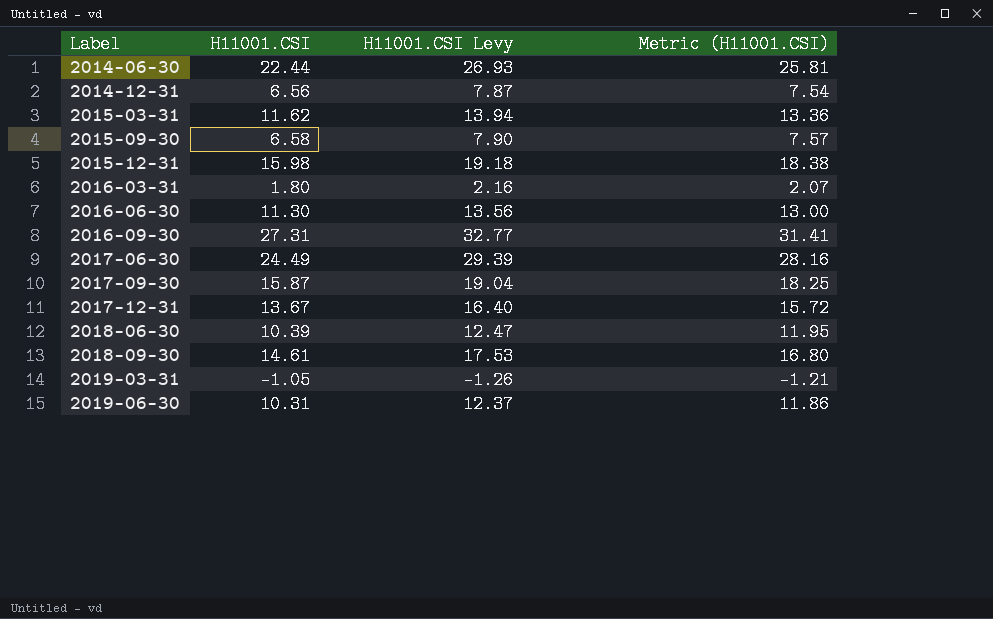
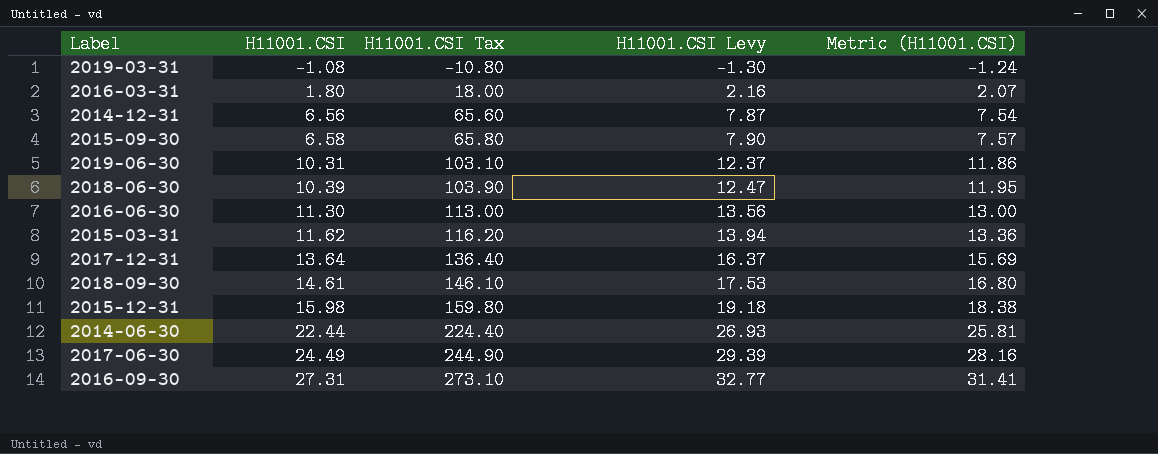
row order: Label ascending -> H11001.CSI ascending
column H11001.CSI Tax | formula: none -> [H11001.CSI] * 10
row 2017-09-30: 15.87 | 19.04 | 18.25 -> none
2019-03-31 | H11001.CSI: -1.05 -> -1.08
2019-03-31 | H11001.CSI Levy: -1.26 -> -1.30
2019-03-31 | Metric (H11001.CSI): -1.21 -> -1.24
2017-12-31 | H11001.CSI: 13.67 -> 13.64
2017-12-31 | H11001.CSI Levy: 16.40 -> 16.37
2017-12-31 | Metric (H11001.CSI): 15.72 -> 15.69

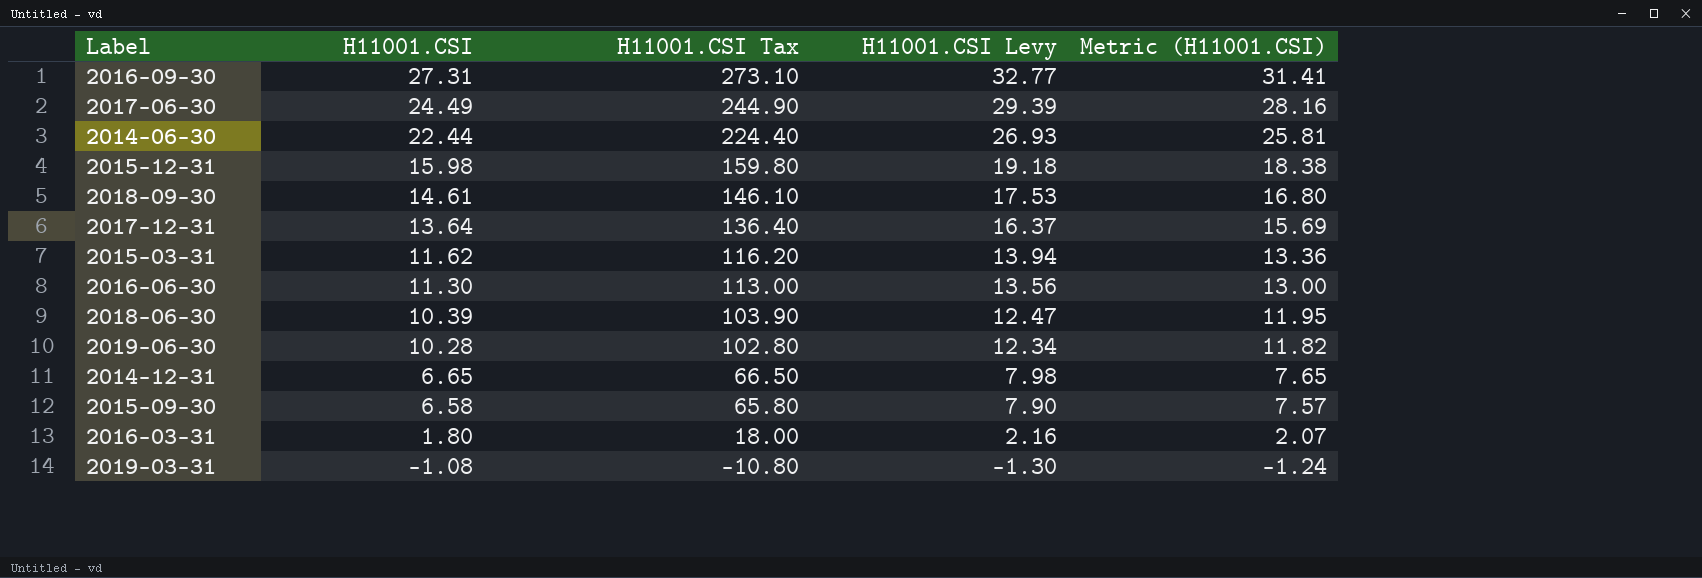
row order: H11001.CSI ascending -> H11001.CSI descending
2019-06-30 | H11001.CSI: 10.31 -> 10.28
2019-06-30 | H11001.CSI Tax: 103.10 -> 102.80
2019-06-30 | H11001.CSI Levy: 12.37 -> 12.34
2019-06-30 | Metric (H11001.CSI): 11.86 -> 11.82
2014-12-31 | H11001.CSI: 6.56 -> 6.65
2014-12-31 | H11001.CSI Tax: 65.60 -> 66.50
2014-12-31 | H11001.CSI Levy: 7.87 -> 7.98
2014-12-31 | Metric (H11001.CSI): 7.54 -> 7.65

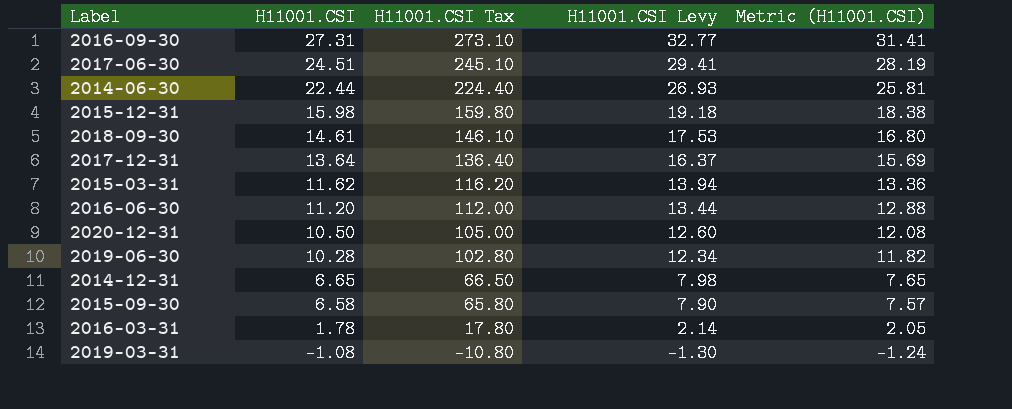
row 2018-06-30: 10.39 | 103.90 | 12.47 | 11.95 -> none
2017-06-30 | H11001.CSI: 24.49 -> 24.51
2017-06-30 | H11001.CSI Tax: 244.90 -> 245.10
2017-06-30 | H11001.CSI Levy: 29.39 -> 29.41
2017-06-30 | Metric (H11001.CSI): 28.16 -> 28.19
2016-06-30 | H11001.CSI: 11.30 -> 11.20
2016-06-30 | H11001.CSI Tax: 113.00 -> 112.00
2016-06-30 | H11001.CSI Levy: 13.56 -> 13.44
2016-06-30 | Metric (H11001.CSI): 13.00 -> 12.88
row 2020-12-31: none -> 10.50 | 105.00 | 12.60 | 12.08
2016-03-31 | H11001.CSI: 1.80 -> 1.78
2016-03-31 | H11001.CSI Tax: 18.00 -> 17.80
2016-03-31 | H11001.CSI Levy: 2.16 -> 2.14
2016-03-31 | Metric (H11001.CSI): 2.07 -> 2.05

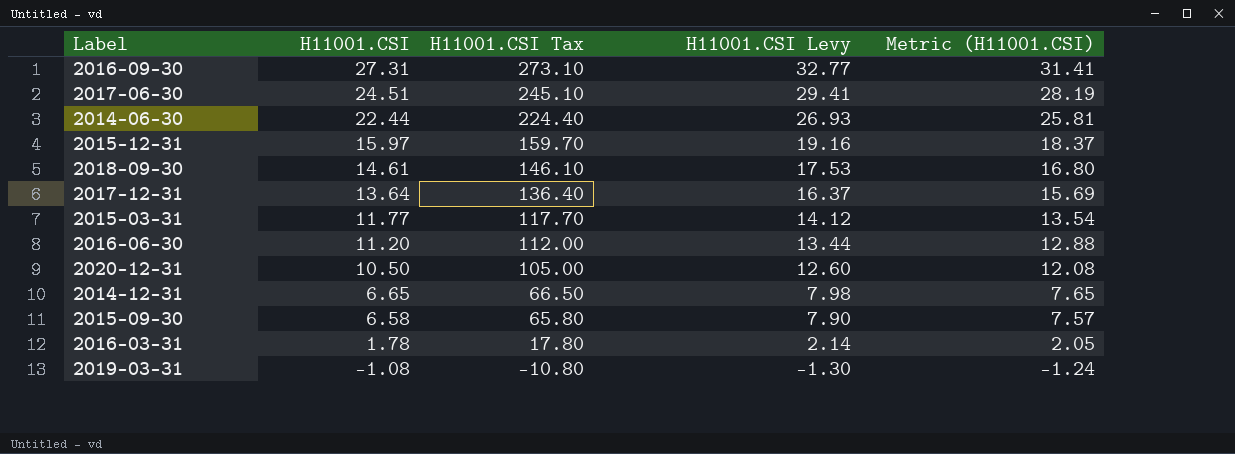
row 2019-06-30: 10.28 | 102.80 | 12.34 | 11.82 -> none
2015-12-31 | H11001.CSI: 15.98 -> 15.97
2015-12-31 | H11001.CSI Tax: 159.80 -> 159.70
2015-12-31 | H11001.CSI Levy: 19.18 -> 19.16
2015-12-31 | Metric (H11001.CSI): 18.38 -> 18.37
2015-03-31 | H11001.CSI: 11.62 -> 11.77
2015-03-31 | H11001.CSI Tax: 116.20 -> 117.70
2015-03-31 | H11001.CSI Levy: 13.94 -> 14.12
2015-03-31 | Metric (H11001.CSI): 13.36 -> 13.54

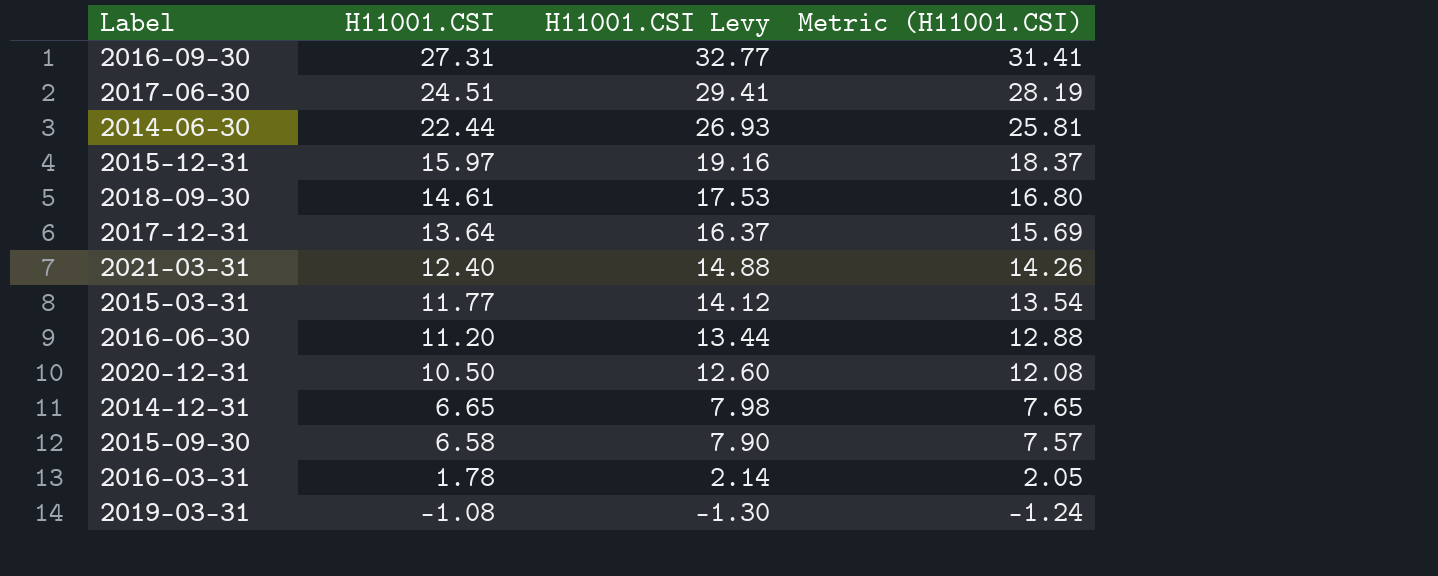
column H11001.CSI Tax | formula: [H11001.CSI] * 10 -> none
row 2021-03-31: none -> 12.40 | 14.88 | 14.26

